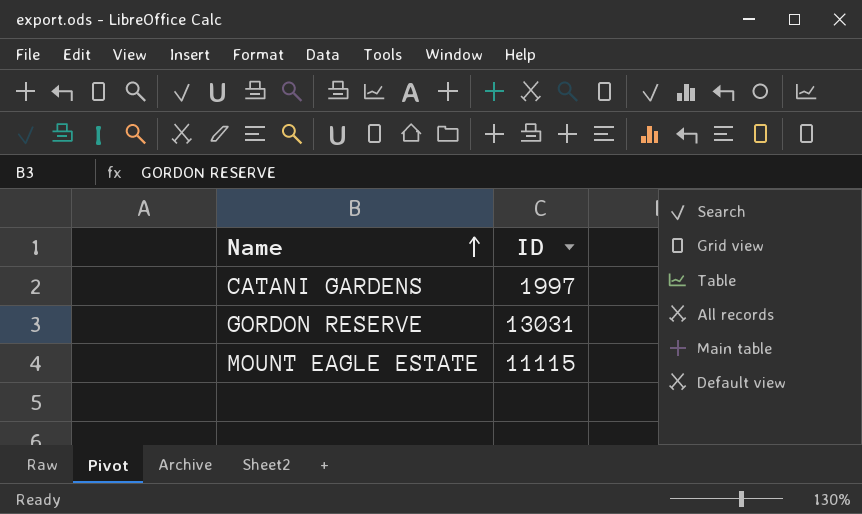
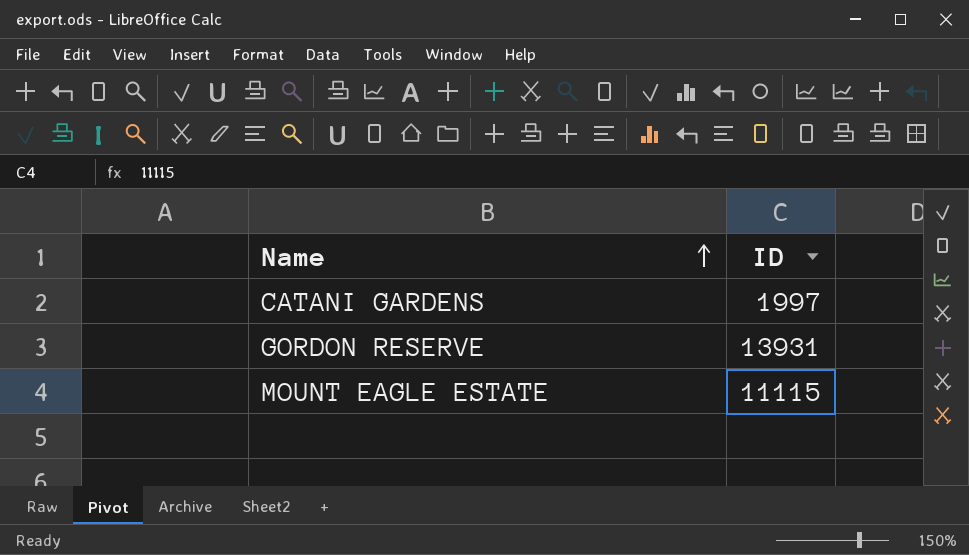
GORDON RESERVE | ID: 13031 -> 13931

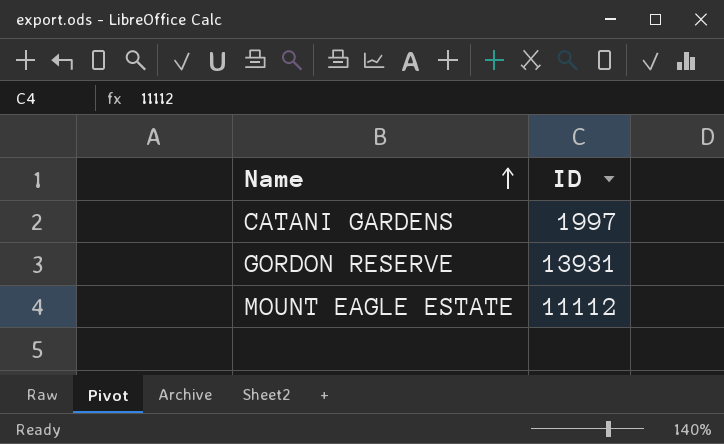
MOUNT EAGLE ESTATE | ID: 11115 -> 11112

